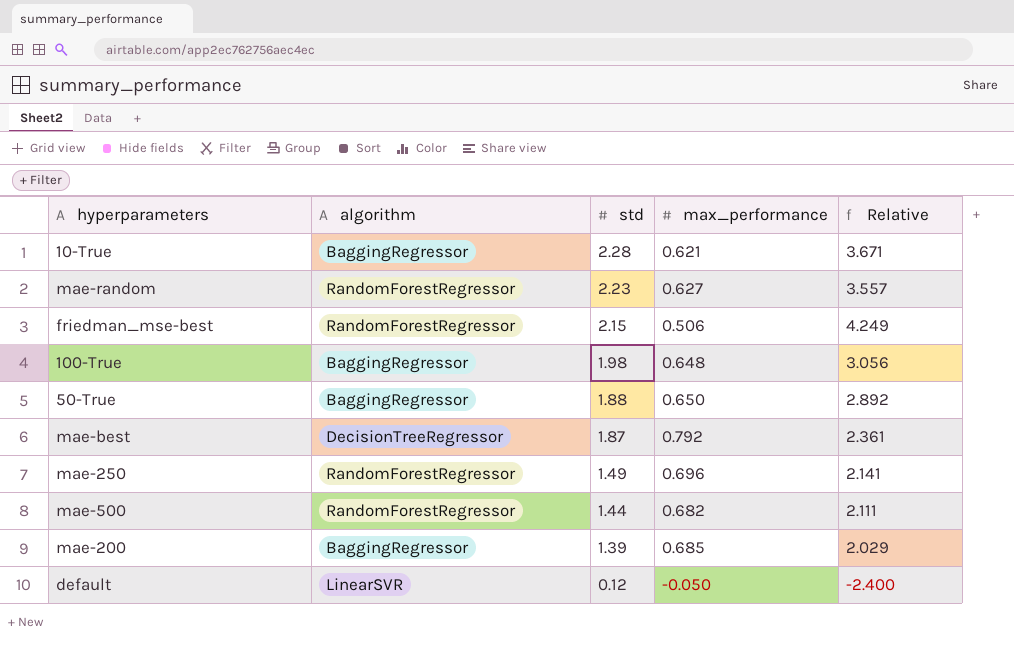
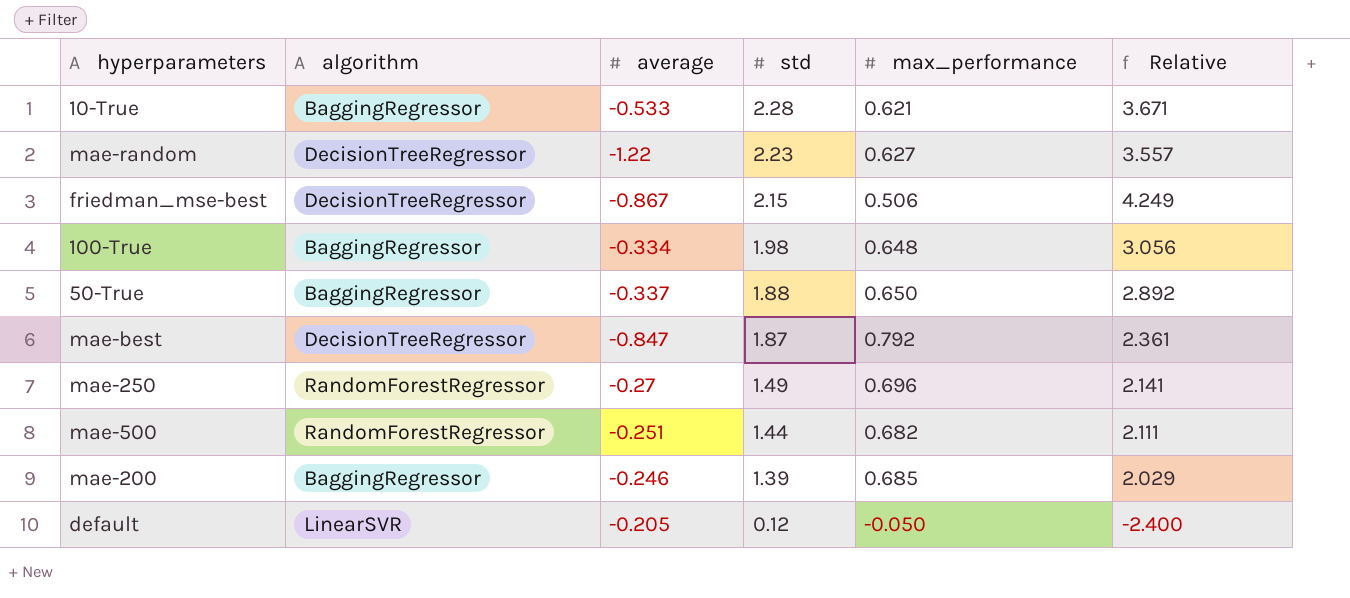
column average | position: none -> 3
mae-random | algorithm: RandomForestRegressor -> DecisionTreeRegressor
friedman_mse-best | algorithm: RandomForestRegressor -> DecisionTreeRegressor

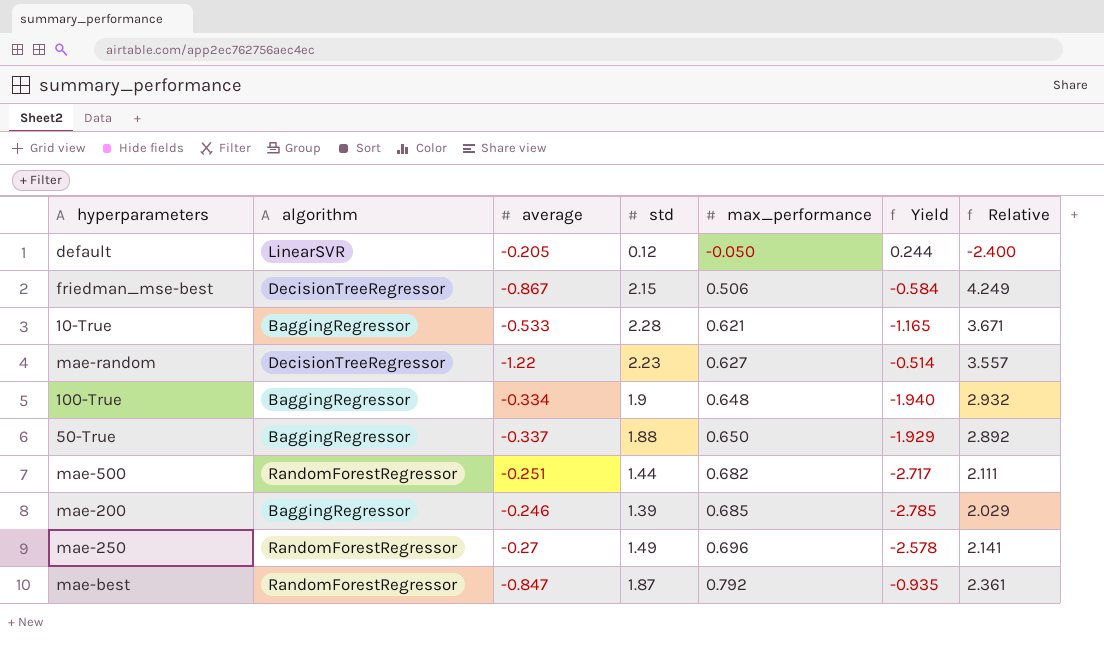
row order: std descending -> max_performance ascending
column Yield | formula: none -> [max_performance] / [average]
100-True | std: 1.98 -> 1.9
100-True | Relative: 3.056 -> 2.932
mae-best | algorithm: DecisionTreeRegressor -> RandomForestRegressor

